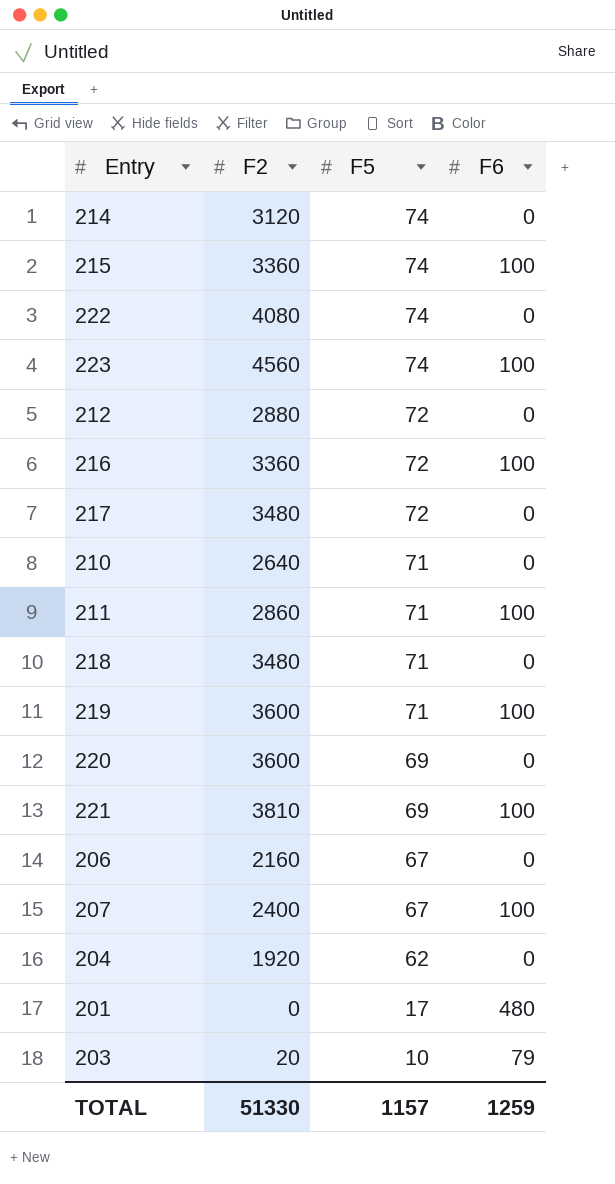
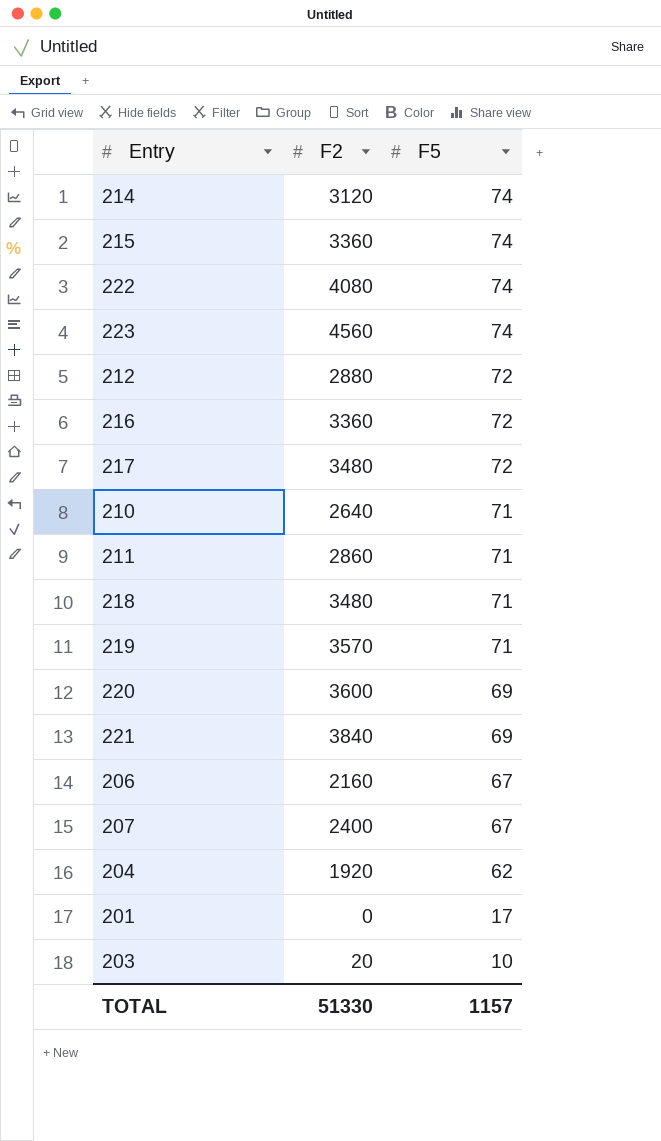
column F6 | position: 4 -> none
219 | F2: 3600 -> 3570
221 | F2: 3810 -> 3840

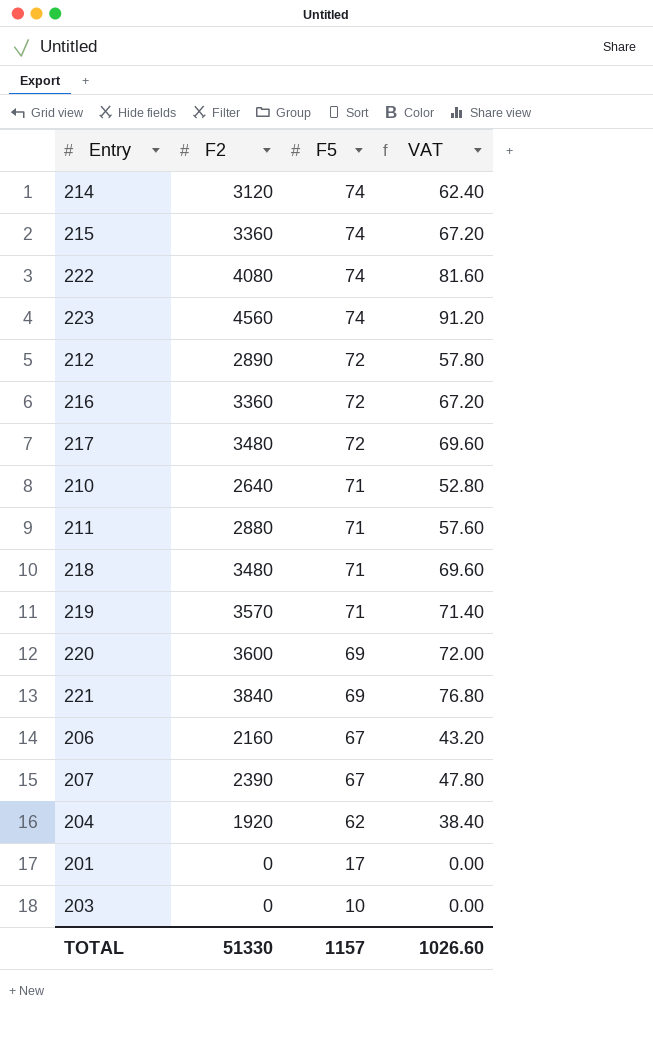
column VAT | formula: none -> [F2] * 0.02
212 | F2: 2880 -> 2890
211 | F2: 2860 -> 2880
207 | F2: 2400 -> 2390
203 | F2: 20 -> 0

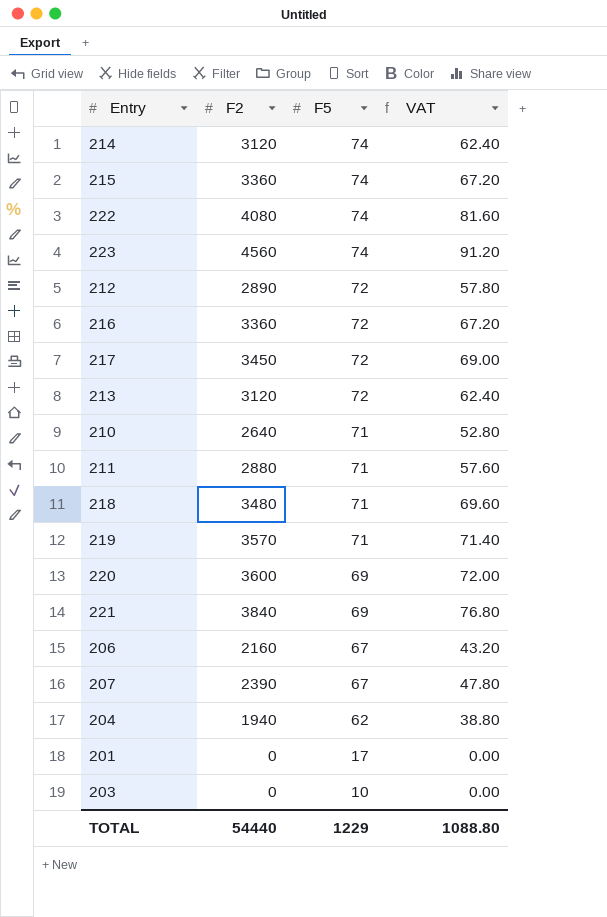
217 | F2: 3480 -> 3450
217 | VAT: 69.60 -> 69.00
row 213: none -> 3120 | 72 | 62.40
204 | F2: 1920 -> 1940
204 | VAT: 38.40 -> 38.80
TOTAL | F2: 51330 -> 54440
TOTAL | F5: 1157 -> 1229
TOTAL | VAT: 1026.60 -> 1088.80

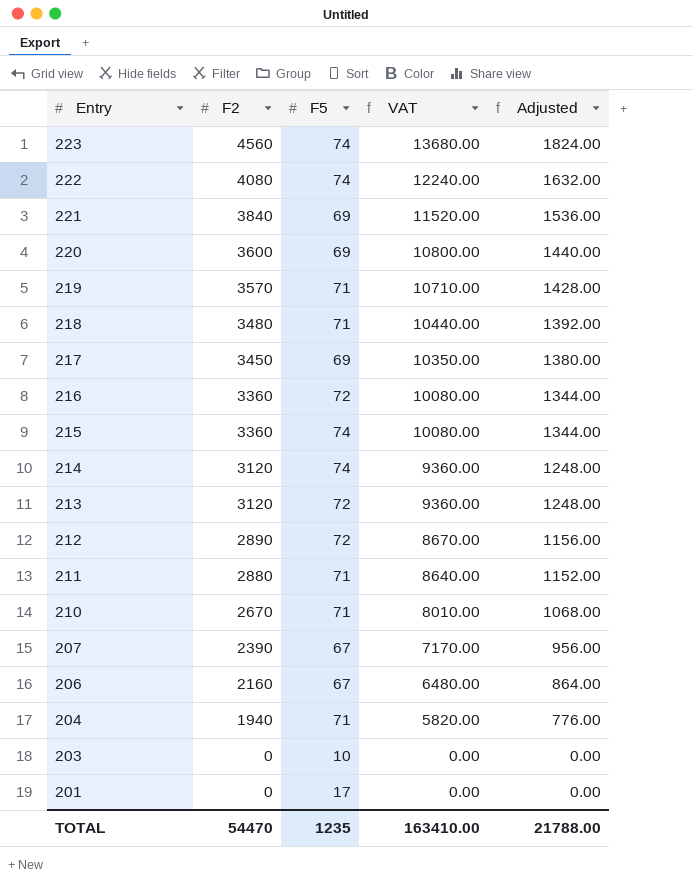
row order: F5 descending -> Entry descending
column VAT | formula: [F2] * 0.02 -> [F2] * 3
column Adjusted | formula: none -> [F2] * 0.4
217 | F5: 72 -> 69
210 | F2: 2640 -> 2670
204 | F5: 62 -> 71
TOTAL | F2: 54440 -> 54470
TOTAL | F5: 1229 -> 1235
TOTAL | VAT: 1088.80 -> 163410.00

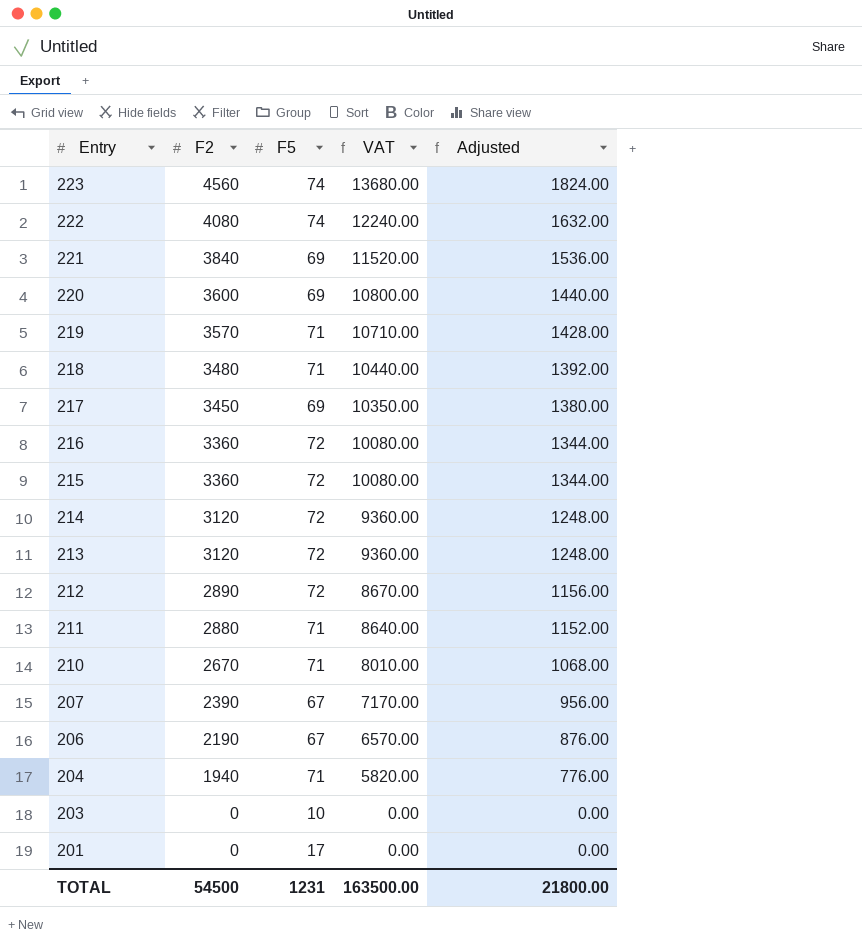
215 | F5: 74 -> 72
214 | F5: 74 -> 72
206 | F2: 2160 -> 2190
206 | VAT: 6480.00 -> 6570.00
206 | Adjusted: 864.00 -> 876.00
TOTAL | F2: 54470 -> 54500
TOTAL | F5: 1235 -> 1231
TOTAL | VAT: 163410.00 -> 163500.00
TOTAL | Adjusted: 21788.00 -> 21800.00

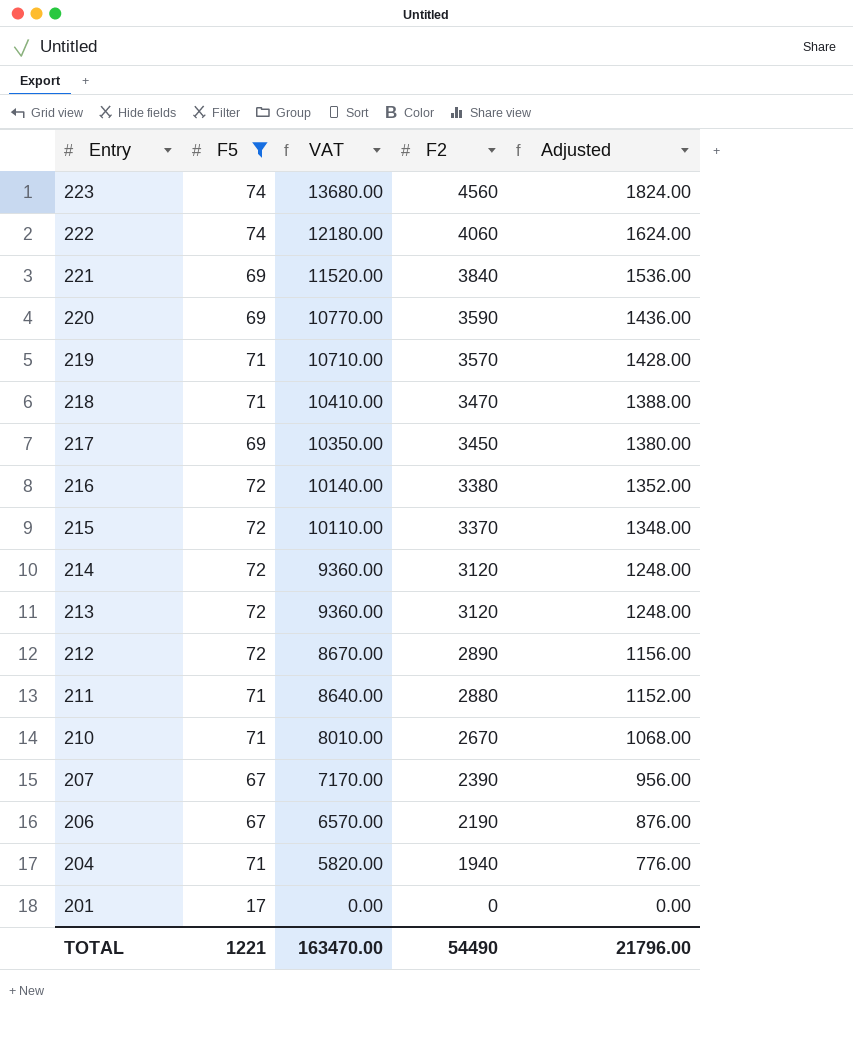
filter: none -> F5 != 10
column F2 | position: 2 -> 4
222 | VAT: 12240.00 -> 12180.00
222 | F2: 4080 -> 4060
222 | Adjusted: 1632.00 -> 1624.00
220 | VAT: 10800.00 -> 10770.00
220 | F2: 3600 -> 3590
220 | Adjusted: 1440.00 -> 1436.00
218 | VAT: 10440.00 -> 10410.00
218 | F2: 3480 -> 3470
218 | Adjusted: 1392.00 -> 1388.00
216 | VAT: 10080.00 -> 10140.00
216 | F2: 3360 -> 3380
216 | Adjusted: 1344.00 -> 1352.00
215 | VAT: 10080.00 -> 10110.00
215 | F2: 3360 -> 3370
215 | Adjusted: 1344.00 -> 1348.00
TOTAL | F5: 1231 -> 1221
TOTAL | VAT: 163500.00 -> 163470.00
TOTAL | F2: 54500 -> 54490
TOTAL | Adjusted: 21800.00 -> 21796.00

